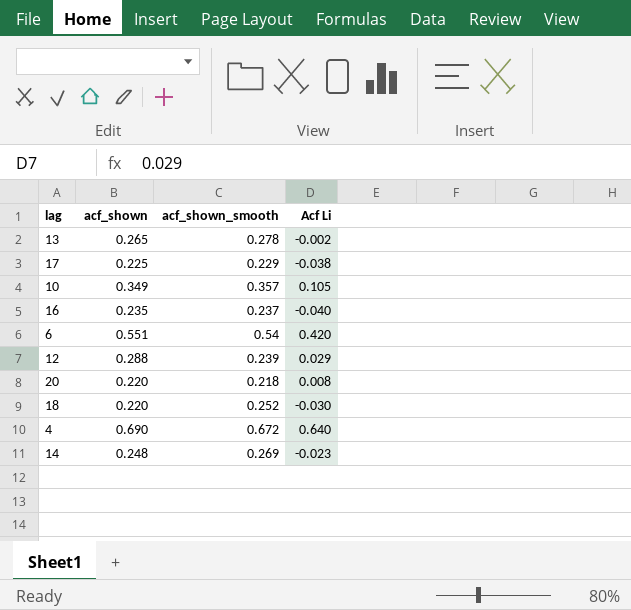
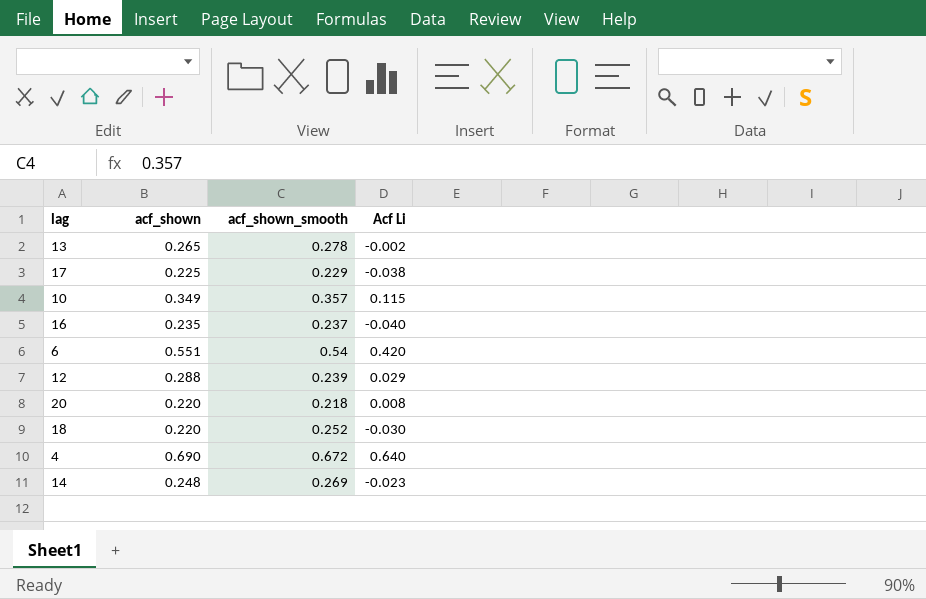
10 | Acf Li: 0.105 -> 0.115

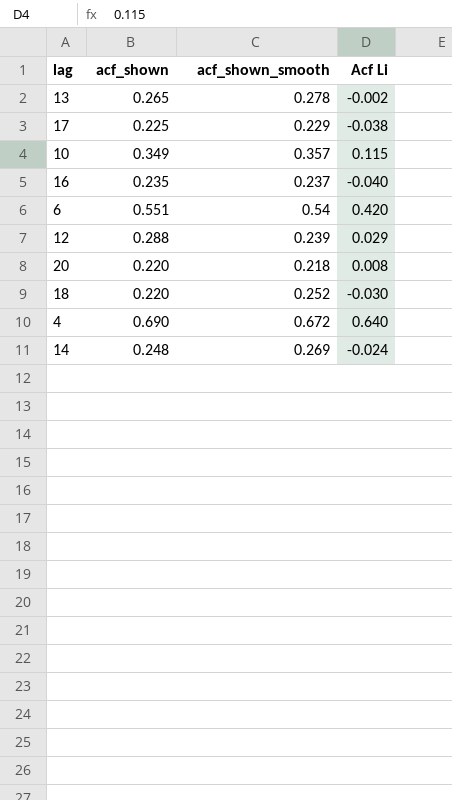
14 | Acf Li: -0.023 -> -0.024

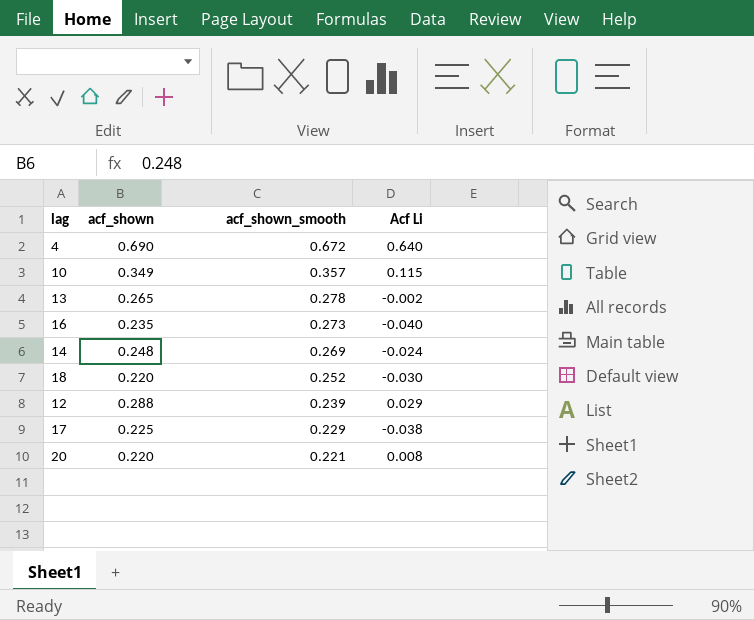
row order: none -> acf_shown_smooth descending
row 6: 0.551 | 0.54 | 0.420 -> none
16 | acf_shown_smooth: 0.237 -> 0.273
20 | acf_shown_smooth: 0.218 -> 0.221

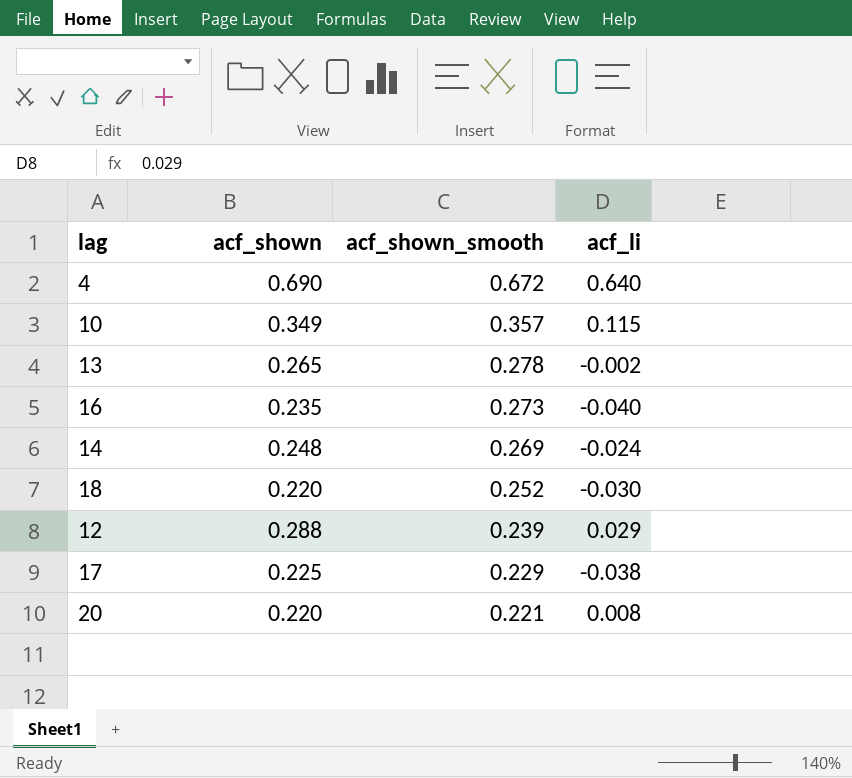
column name: Acf Li -> acf_li

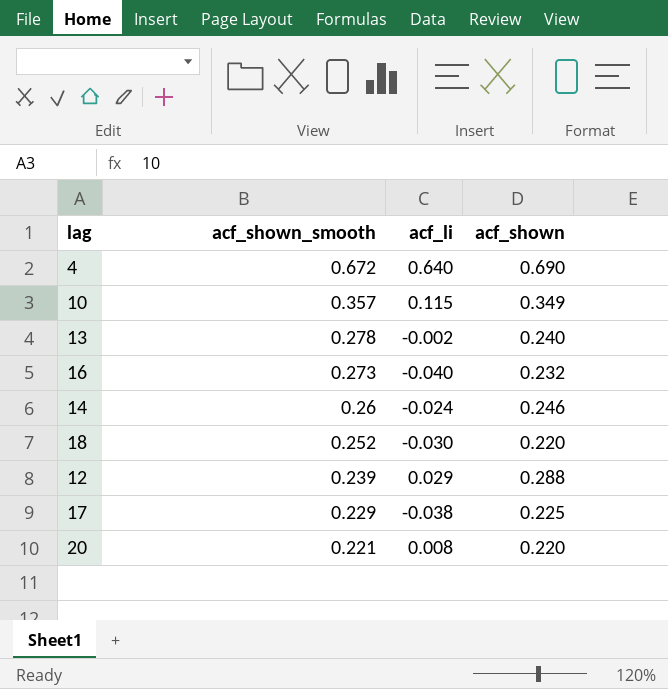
column acf_shown | position: 2 -> 4
13 | acf_shown: 0.265 -> 0.240
16 | acf_shown: 0.235 -> 0.232
14 | acf_shown_smooth: 0.269 -> 0.26
14 | acf_shown: 0.248 -> 0.246

